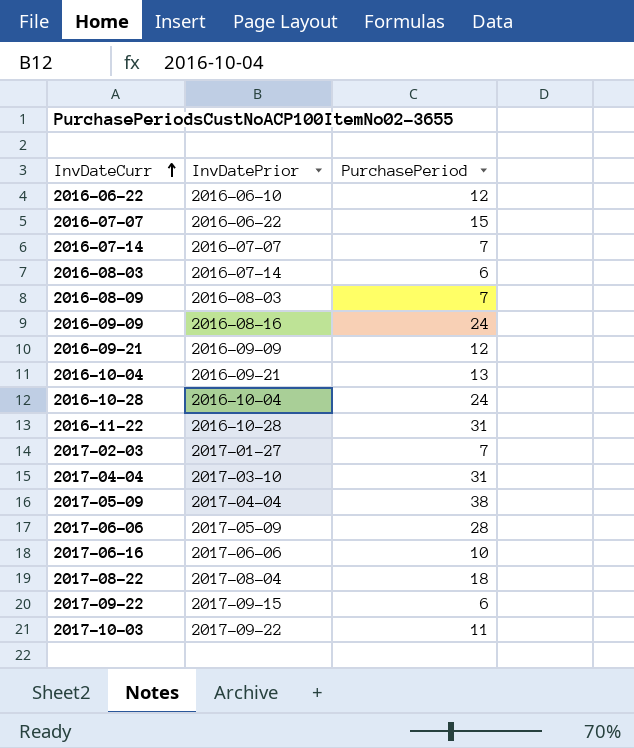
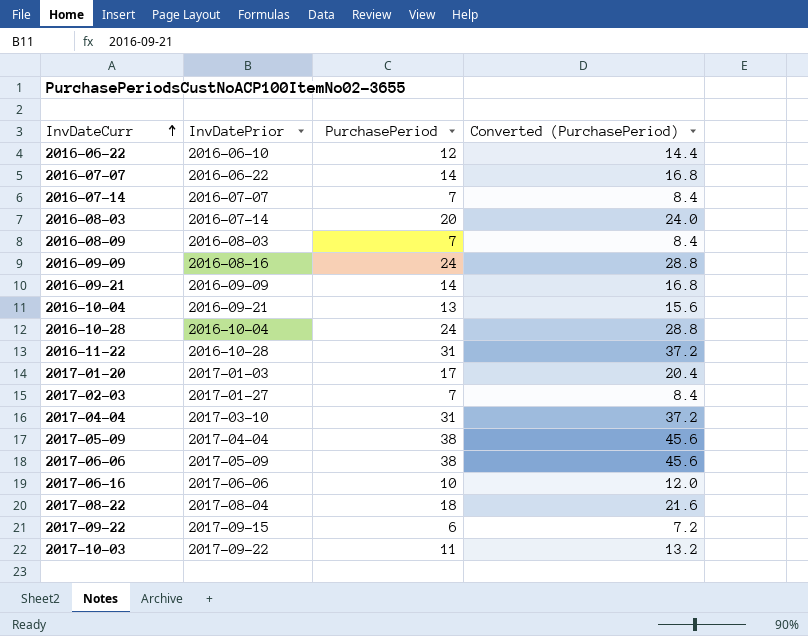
column Converted (PurchasePeriod) | formula: none -> [PurchasePeriod] * 1.2
2016-07-07 | PurchasePeriod: 15 -> 14
2016-08-03 | PurchasePeriod: 6 -> 20
2016-09-21 | PurchasePeriod: 12 -> 14
row 2017-01-20: none -> 2017-01-03 | 17 | 20.4
2017-06-06 | PurchasePeriod: 28 -> 38

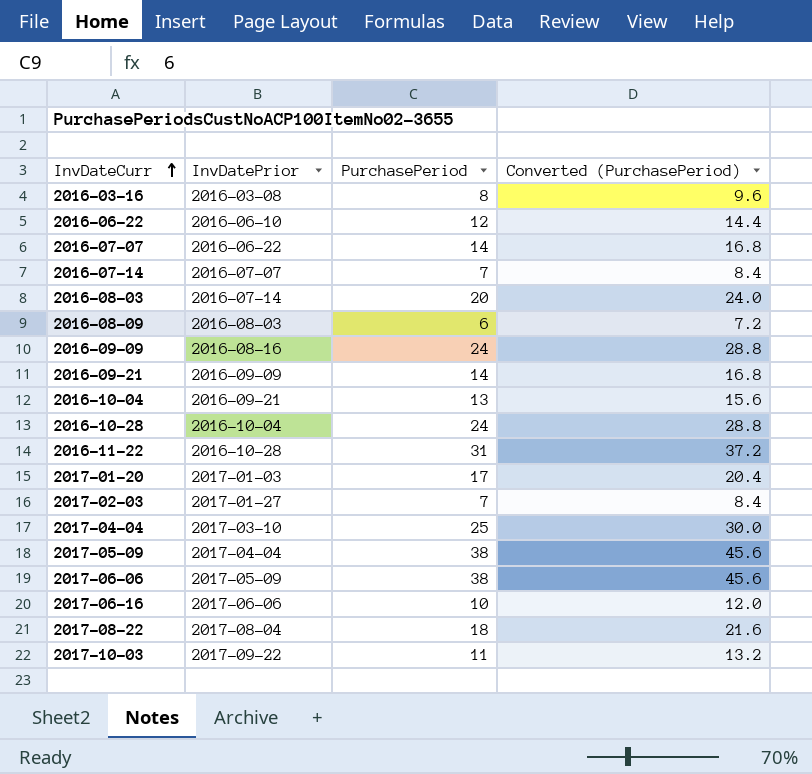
row 2017-09-22: 2017-09-15 | 6 | 7.2 -> none
row 2016-03-16: none -> 2016-03-08 | 8 | 9.6
2016-08-09 | PurchasePeriod: 7 -> 6
2016-08-09 | Converted (PurchasePeriod): 8.4 -> 7.2
2017-04-04 | PurchasePeriod: 31 -> 25
2017-04-04 | Converted (PurchasePeriod): 37.2 -> 30.0

